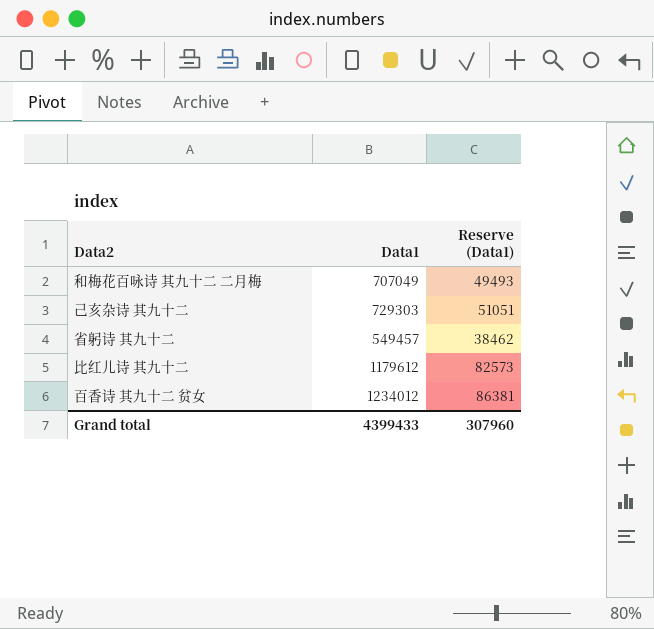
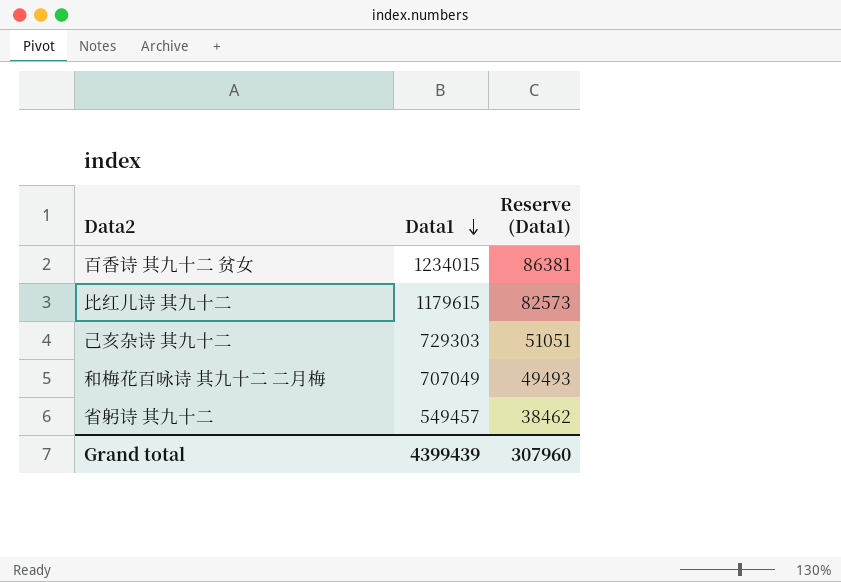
row order: none -> Data1 descending
百香诗 其九十二 贫女 | Data1: 1234012 -> 1234015
比红儿诗 其九十二 | Data1: 1179612 -> 1179615
Grand total | Data1: 4399433 -> 4399439

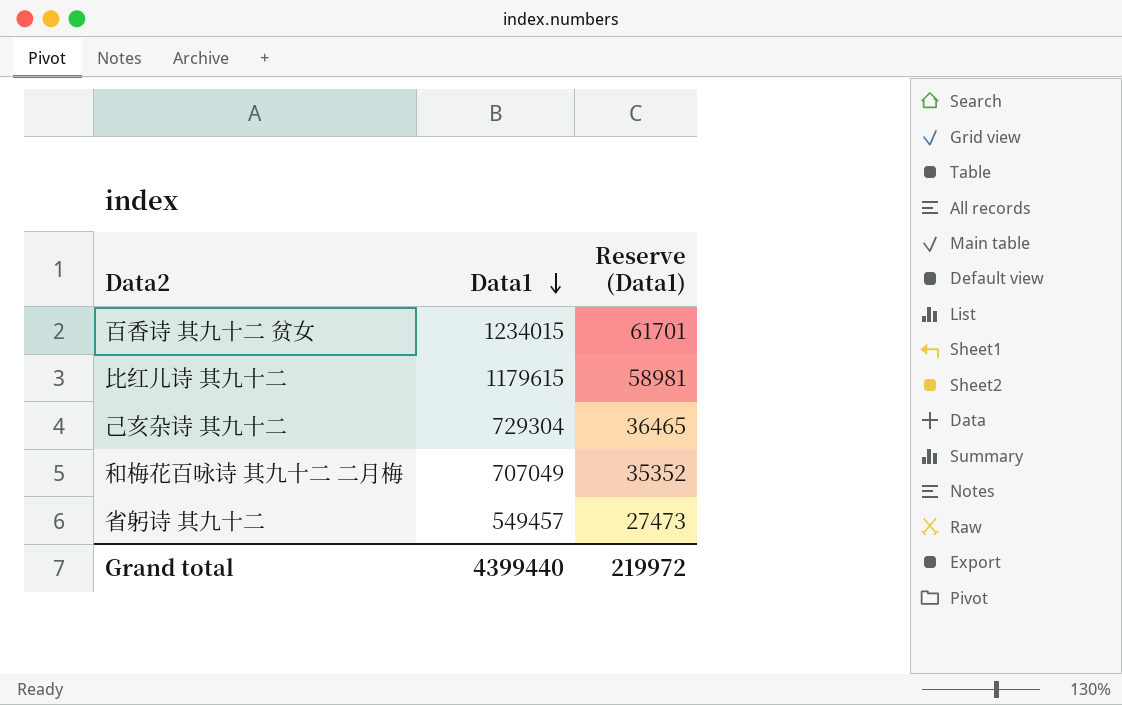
column Reserve (Data1) | formula: [Data1] * 0.07 -> [Data1] * 0.05
己亥杂诗 其九十二 | Data1: 729303 -> 729304
Grand total | Data1: 4399439 -> 4399440
Grand total | Reserve (Data1): 307960 -> 219972

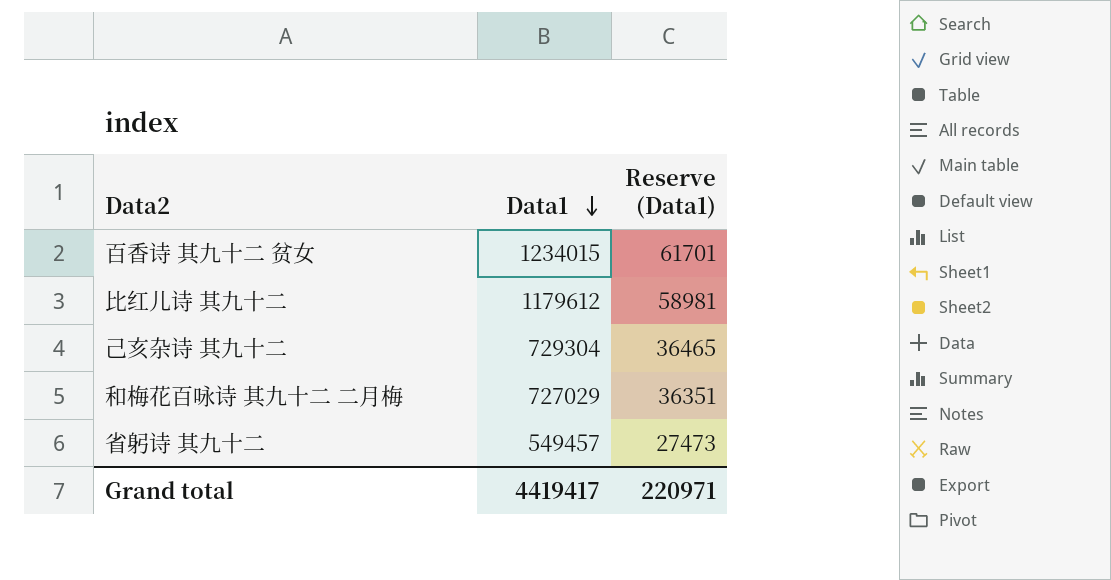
比红儿诗 其九十二 | Data1: 1179615 -> 1179612
和梅花百咏诗 其九十二 二月梅 | Data1: 707049 -> 727029
和梅花百咏诗 其九十二 二月梅 | Reserve (Data1): 35352 -> 36351
Grand total | Data1: 4399440 -> 4419417
Grand total | Reserve (Data1): 219972 -> 220971

